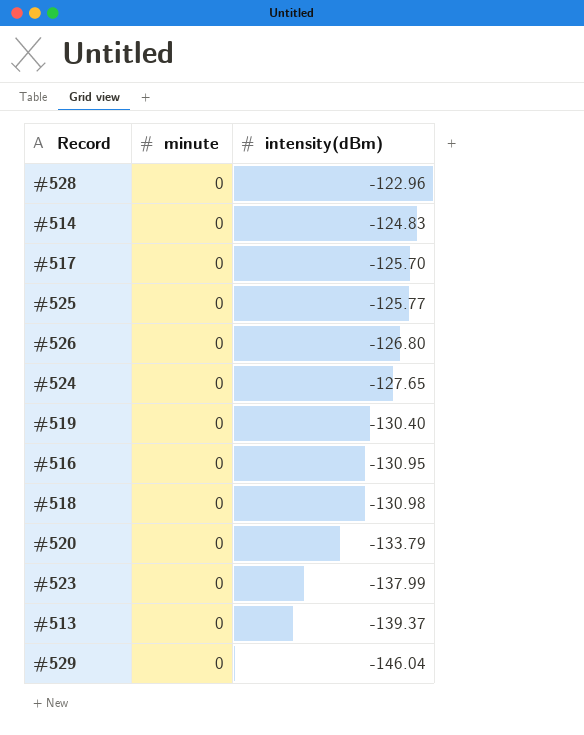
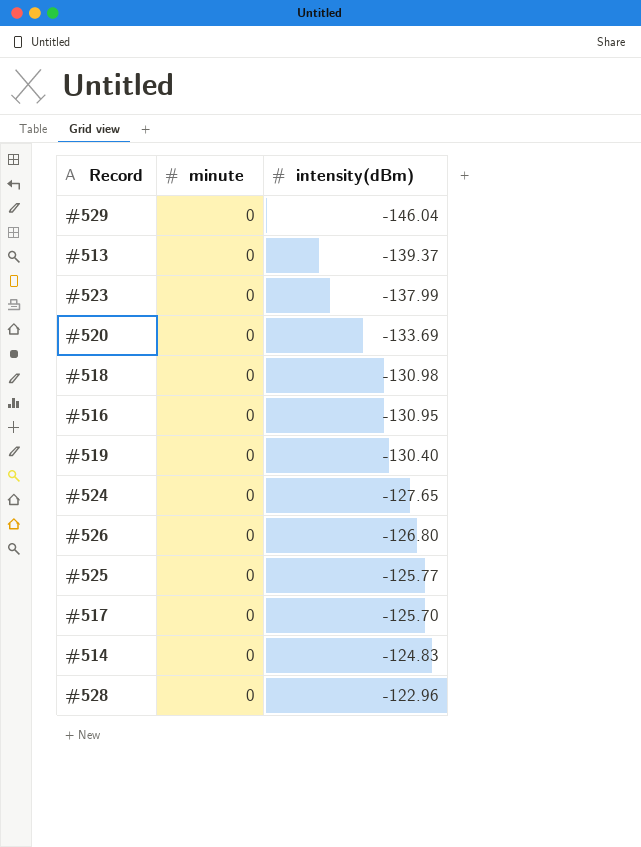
row order: intensity(dBm) descending -> intensity(dBm) ascending
#520 | intensity(dBm): -133.79 -> -133.69

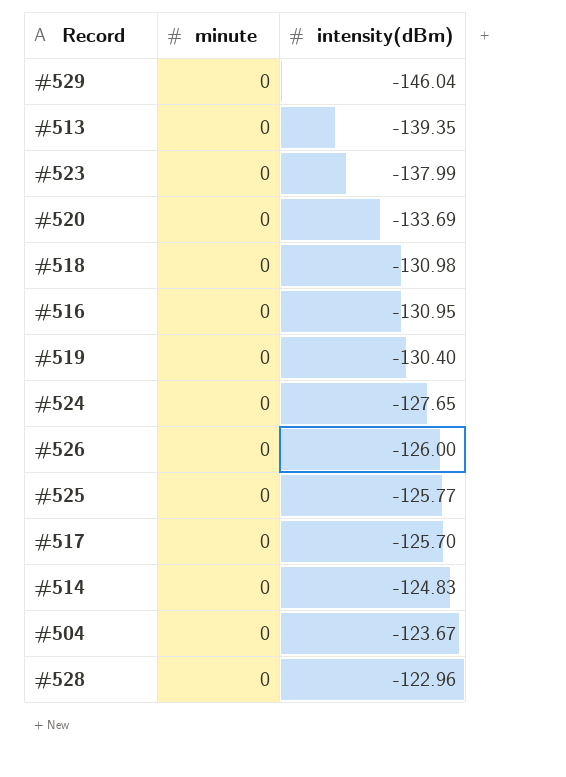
#513 | intensity(dBm): -139.37 -> -139.35
#526 | intensity(dBm): -126.80 -> -126.00
row #504: none -> 0 | -123.67

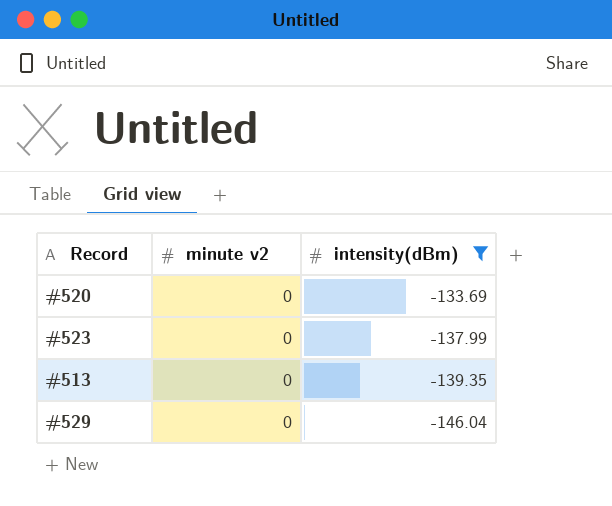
filter: none -> intensity(dBm) <= -133.69
row order: intensity(dBm) ascending -> intensity(dBm) descending
column name: minute -> minute v2

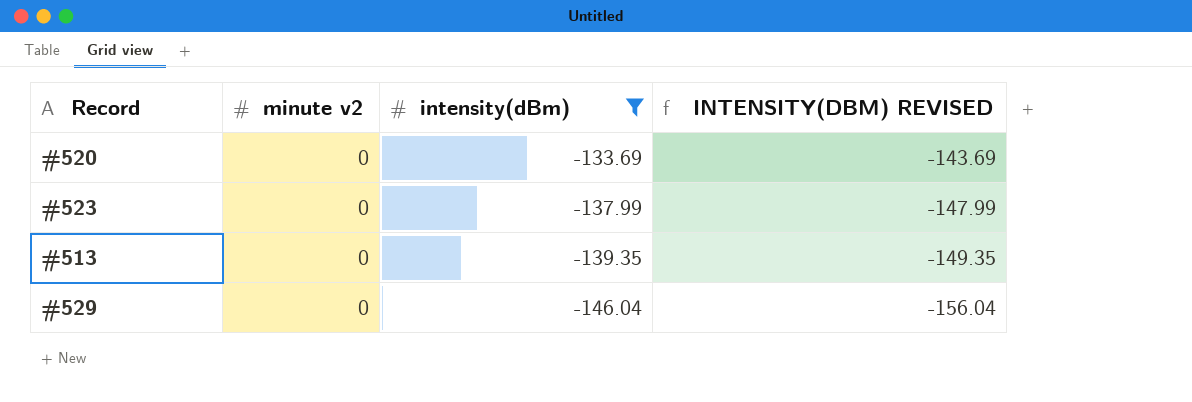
column INTENSITY(DBM) REVISED | formula: none -> [intensity(dBm)] - 10

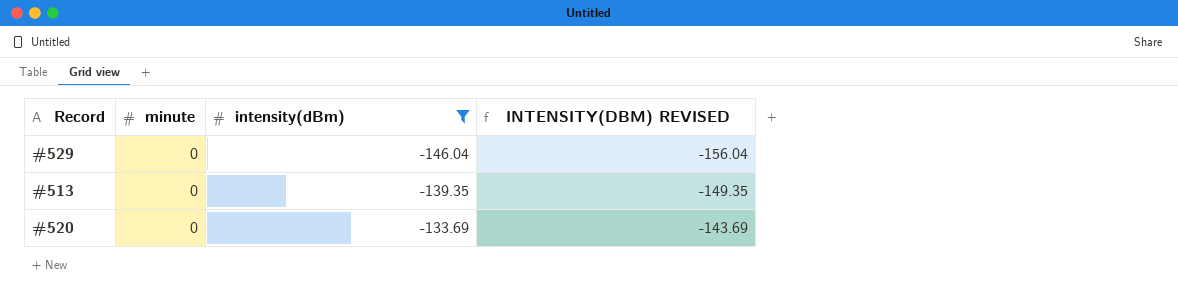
row order: intensity(dBm) descending -> intensity(dBm) ascending
column name: minute v2 -> minute
row #523: 0 | -137.99 | -147.99 -> none

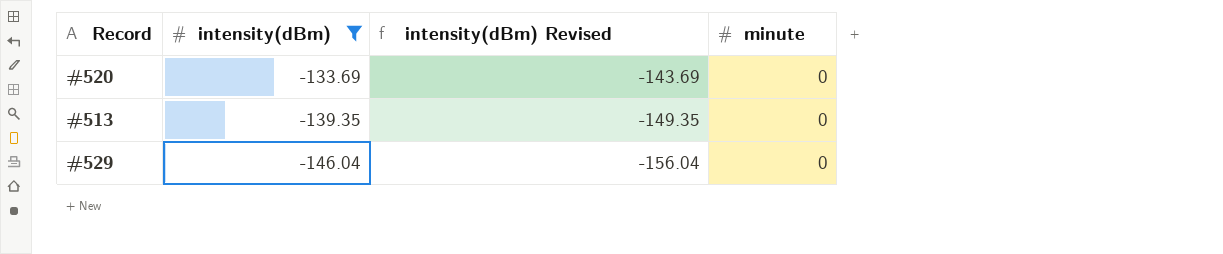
row order: intensity(dBm) ascending -> intensity(dBm) descending
column name: INTENSITY(DBM) REVISED -> intensity(dBm) Revised
column minute | position: 2 -> 4

